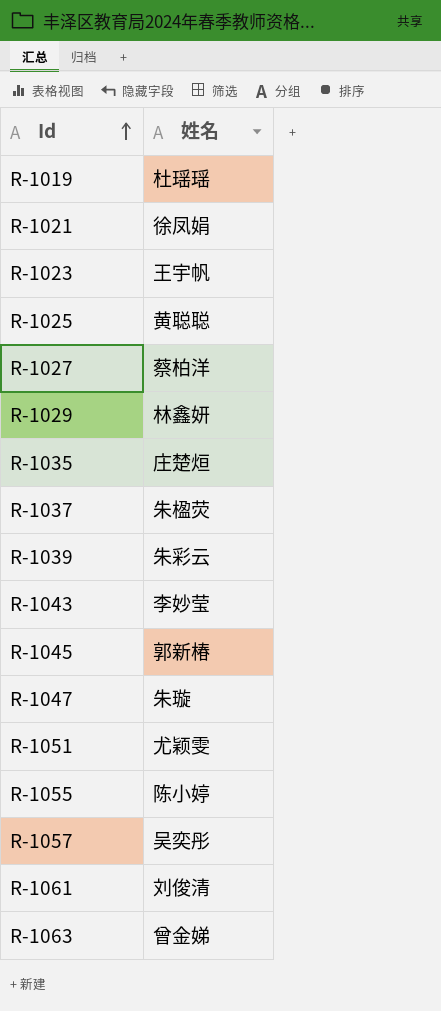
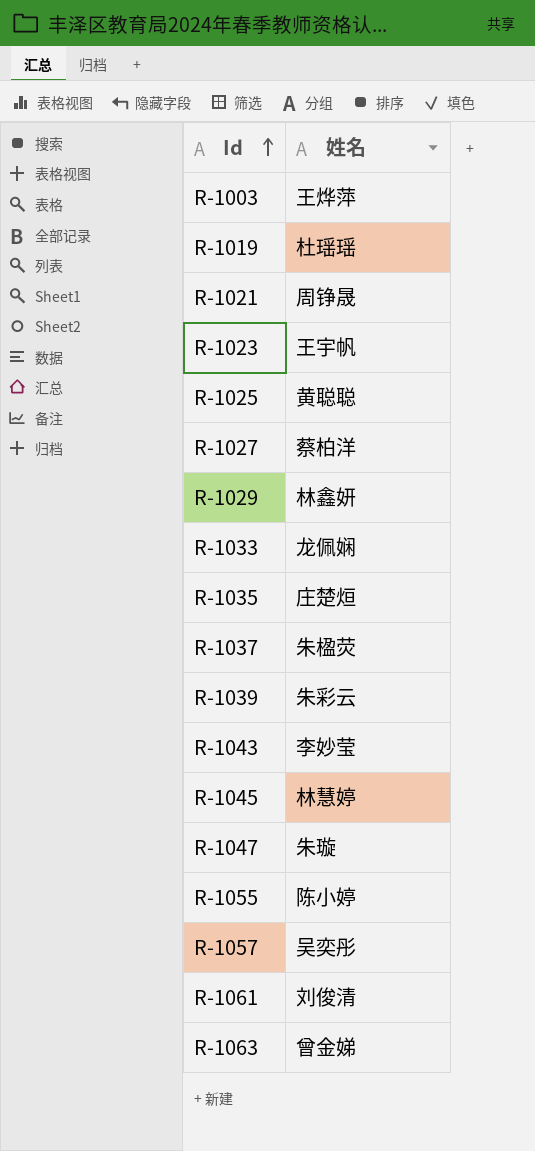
row R-1051: 尤颖雯 -> none
row R-1003: none -> 王烨萍
R-1021 | 姓名: 徐凤娟 -> 周铮晟
row R-1033: none -> 龙佩娴
R-1045 | 姓名: 郭新椿 -> 林慧婷

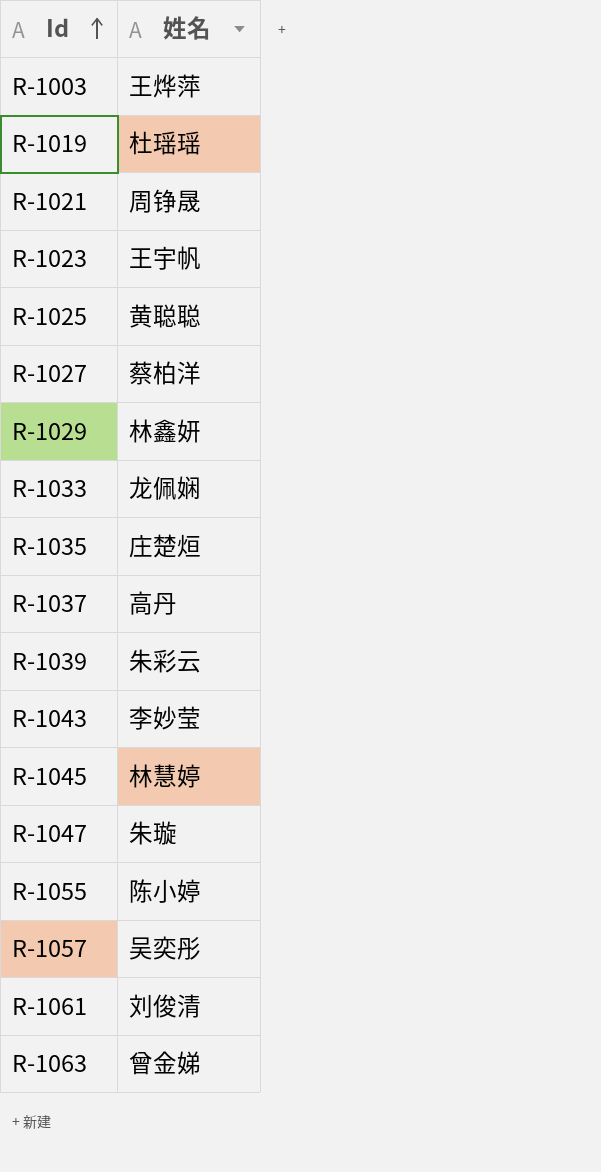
R-1037 | 姓名: 朱楹荧 -> 高丹

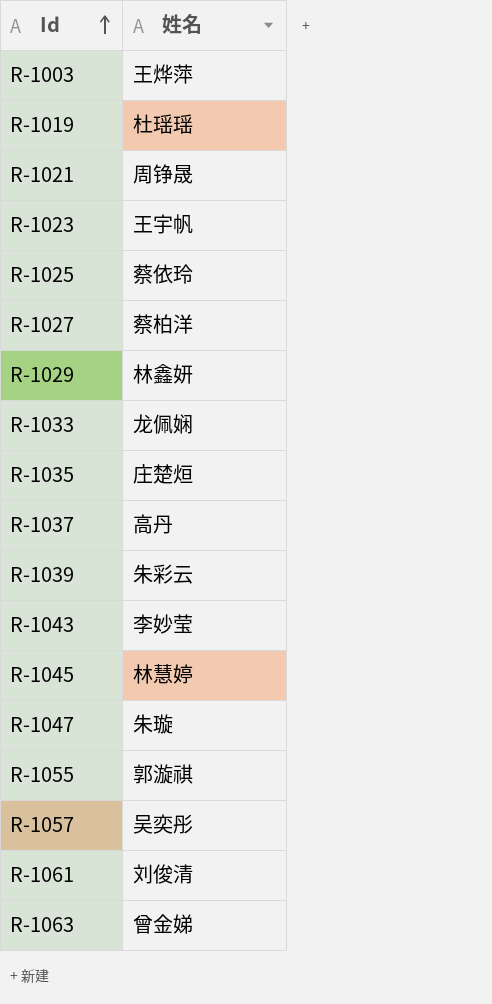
R-1025 | 姓名: 黄聪聪 -> 蔡依玲
R-1055 | 姓名: 陈小婷 -> 郭漩祺

